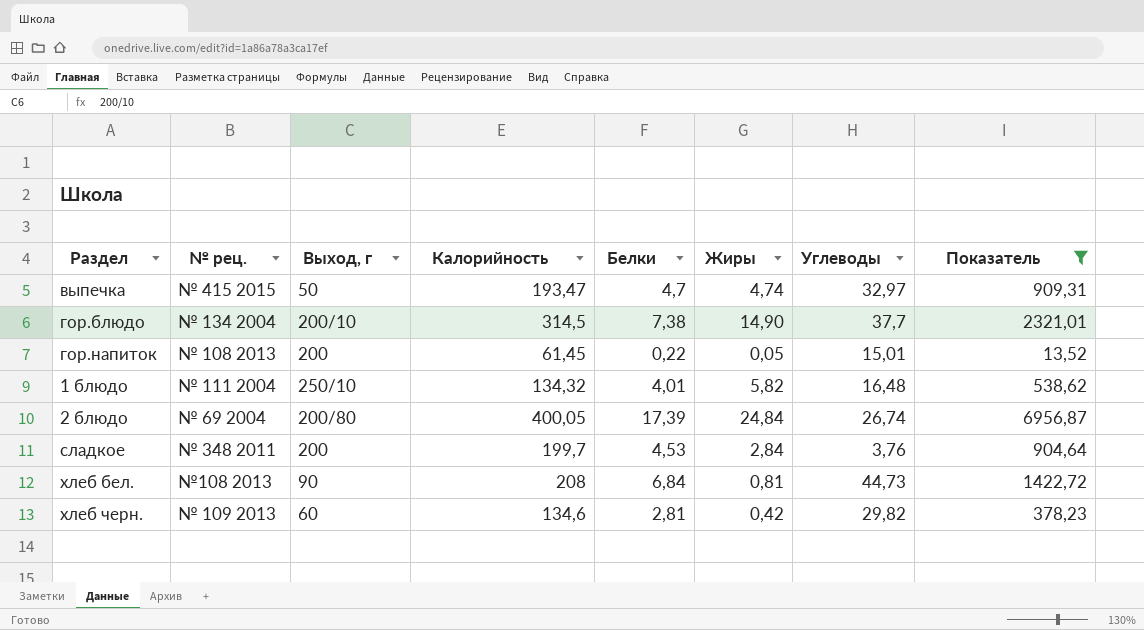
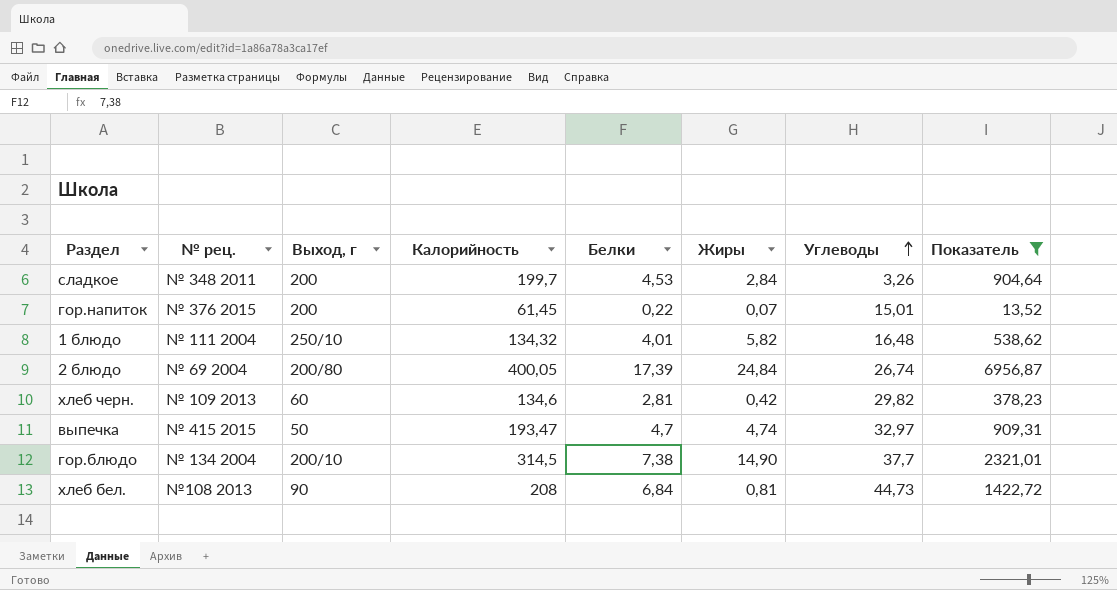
row order: none -> Углеводы ascending
сладкое | Углеводы: 3,76 -> 3,26
гор.напиток | № рец.: № 108 2013 -> № 376 2015
гор.напиток | Жиры: 0,05 -> 0,07

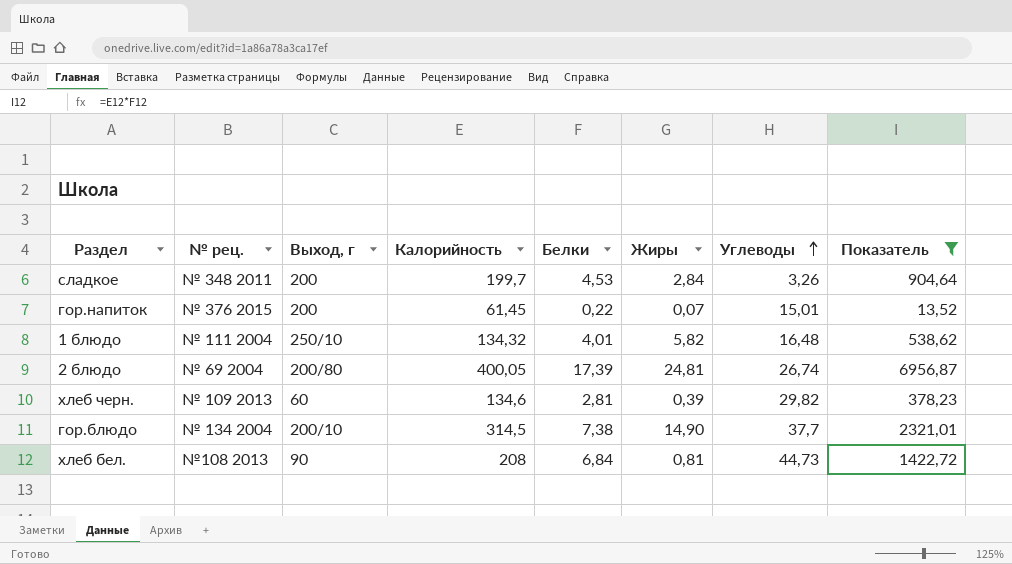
row выпечка: № 415 2015 | 50 | 193,47 | 4,7 | 4,74 | 32,97 | 909,31 -> none
2 блюдо | Жиры: 24,84 -> 24,81
хлеб черн. | Жиры: 0,42 -> 0,39

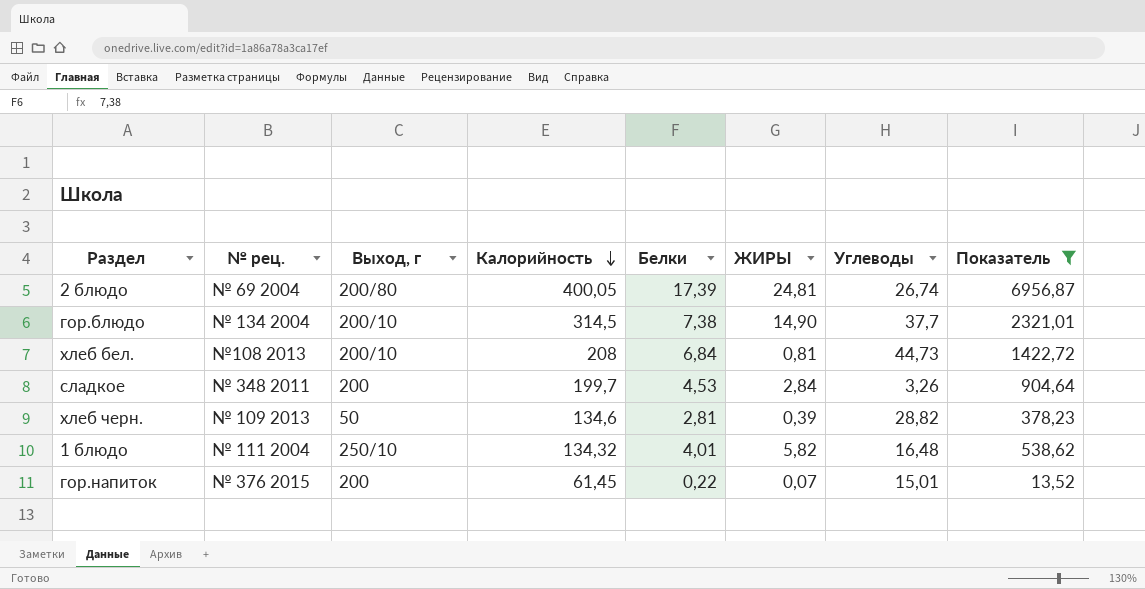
row order: Углеводы ascending -> Калорийность descending
column name: Жиры -> ЖИРЫ
хлеб бел. | Выход, г: 90 -> 200/10
хлеб черн. | Выход, г: 60 -> 50
хлеб черн. | Углеводы: 29,82 -> 28,82

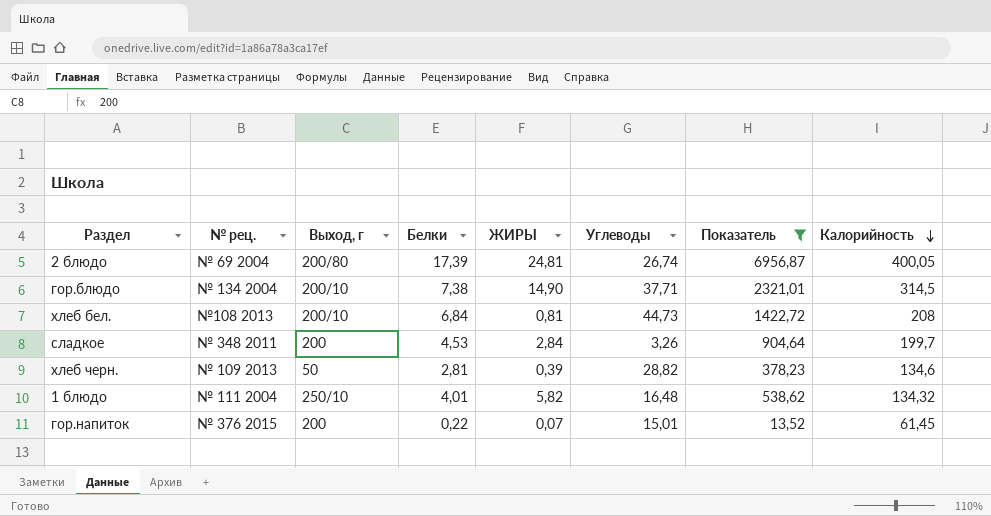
column Калорийность | position: 4 -> 8
гор.блюдо | Углеводы: 37,7 -> 37,71

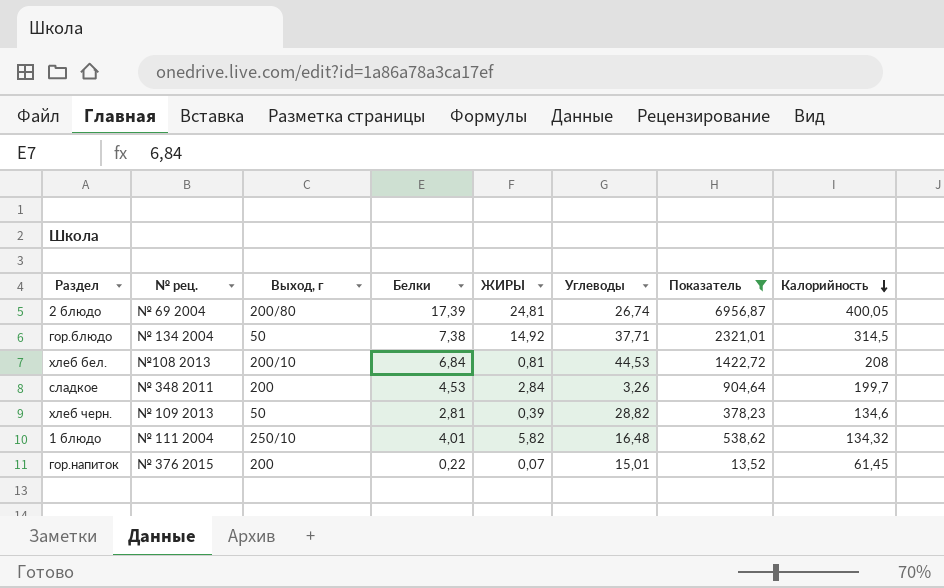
гор.блюдо | Выход, г: 200/10 -> 50
гор.блюдо | ЖИРЫ: 14,90 -> 14,92
хлеб бел. | Углеводы: 44,73 -> 44,53

